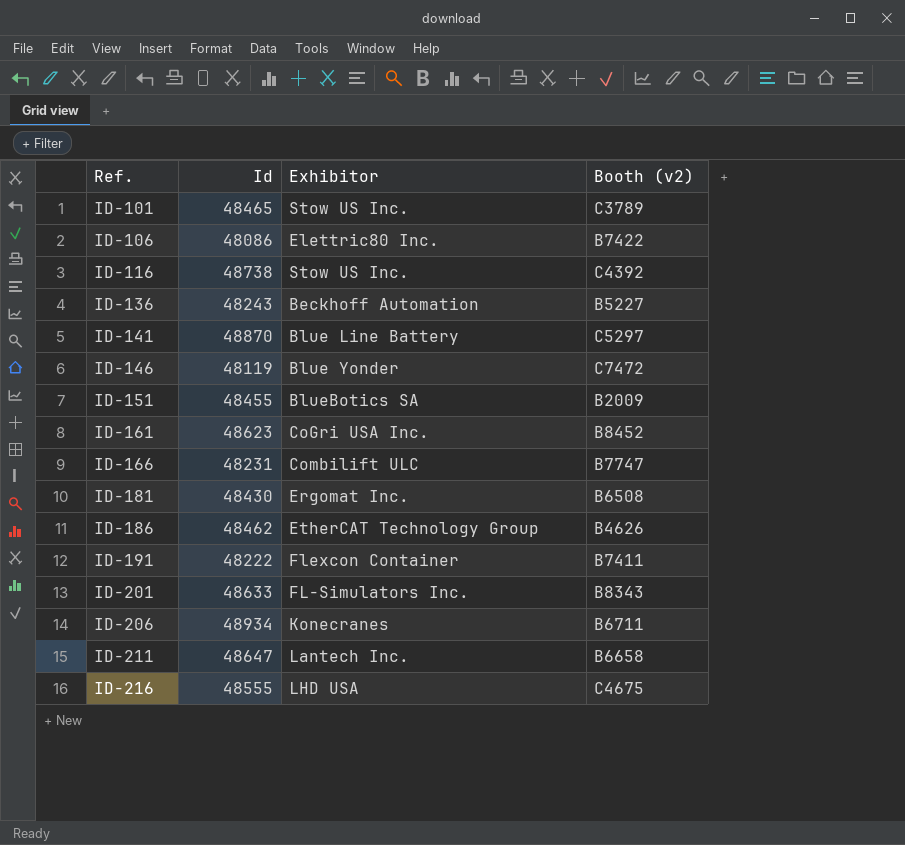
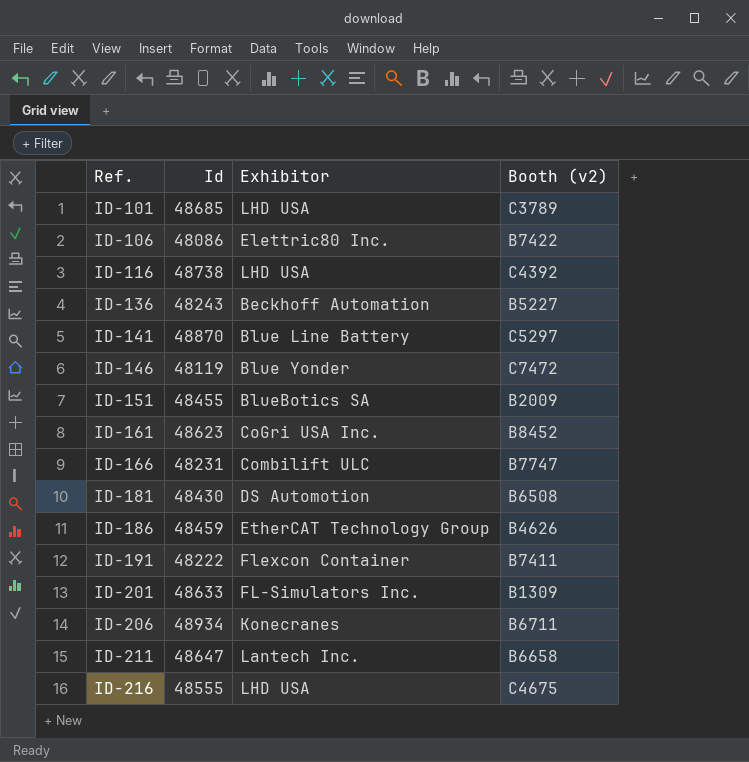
ID-101 | Id: 48465 -> 48685
ID-101 | Exhibitor: Stow US Inc. -> LHD USA
ID-116 | Exhibitor: Stow US Inc. -> LHD USA
ID-181 | Exhibitor: Ergomat Inc. -> DS Automotion
ID-186 | Id: 48462 -> 48459
ID-201 | Booth (v2): B8343 -> B1309

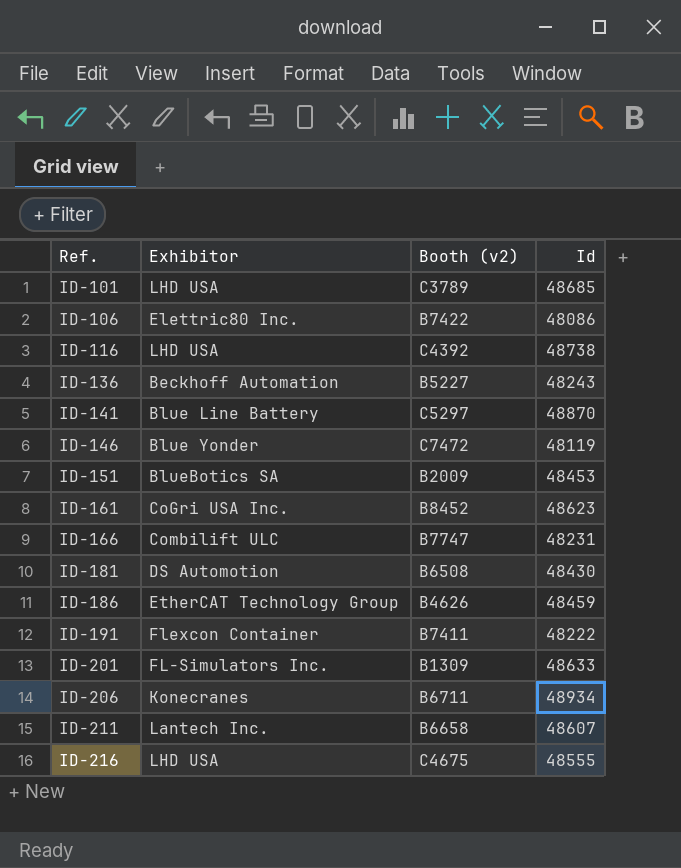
column Id | position: 2 -> 4
ID-151 | Id: 48455 -> 48453
ID-211 | Id: 48647 -> 48607

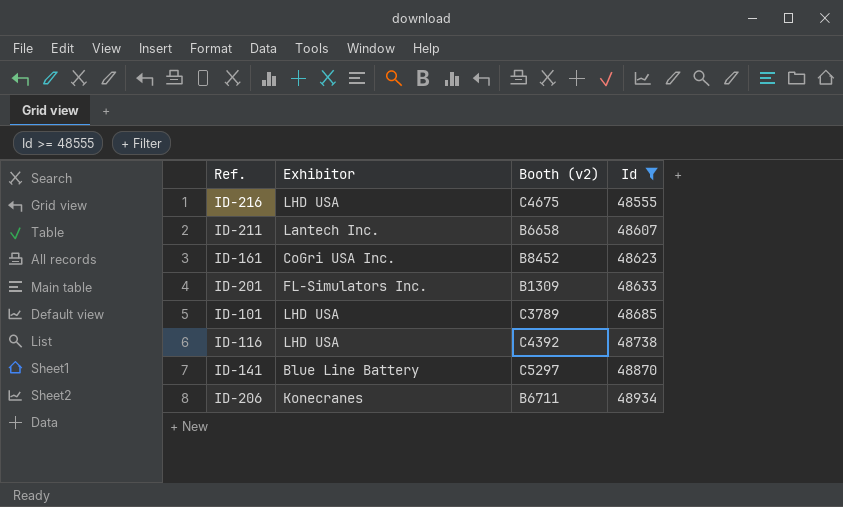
filter: none -> Id >= 48555
row order: Ref. ascending -> Id ascending

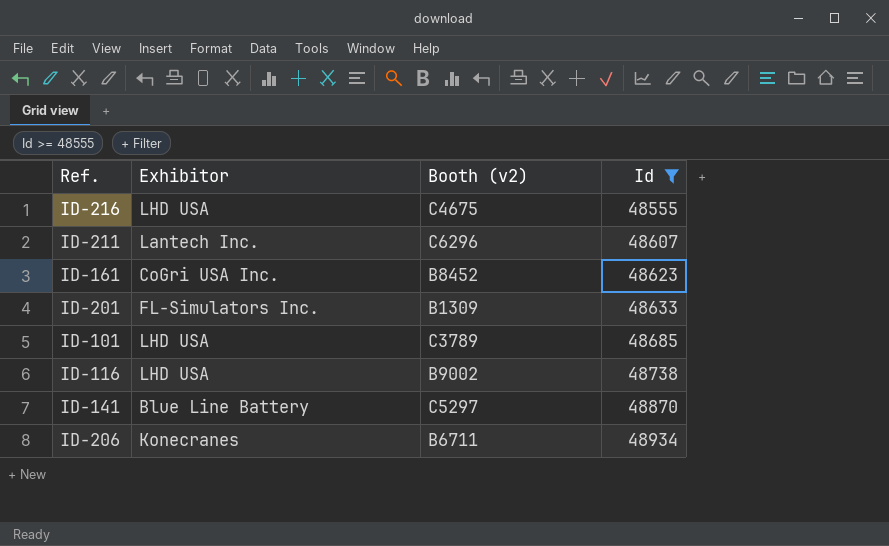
ID-211 | Booth (v2): B6658 -> C6296
ID-116 | Booth (v2): C4392 -> B9002

